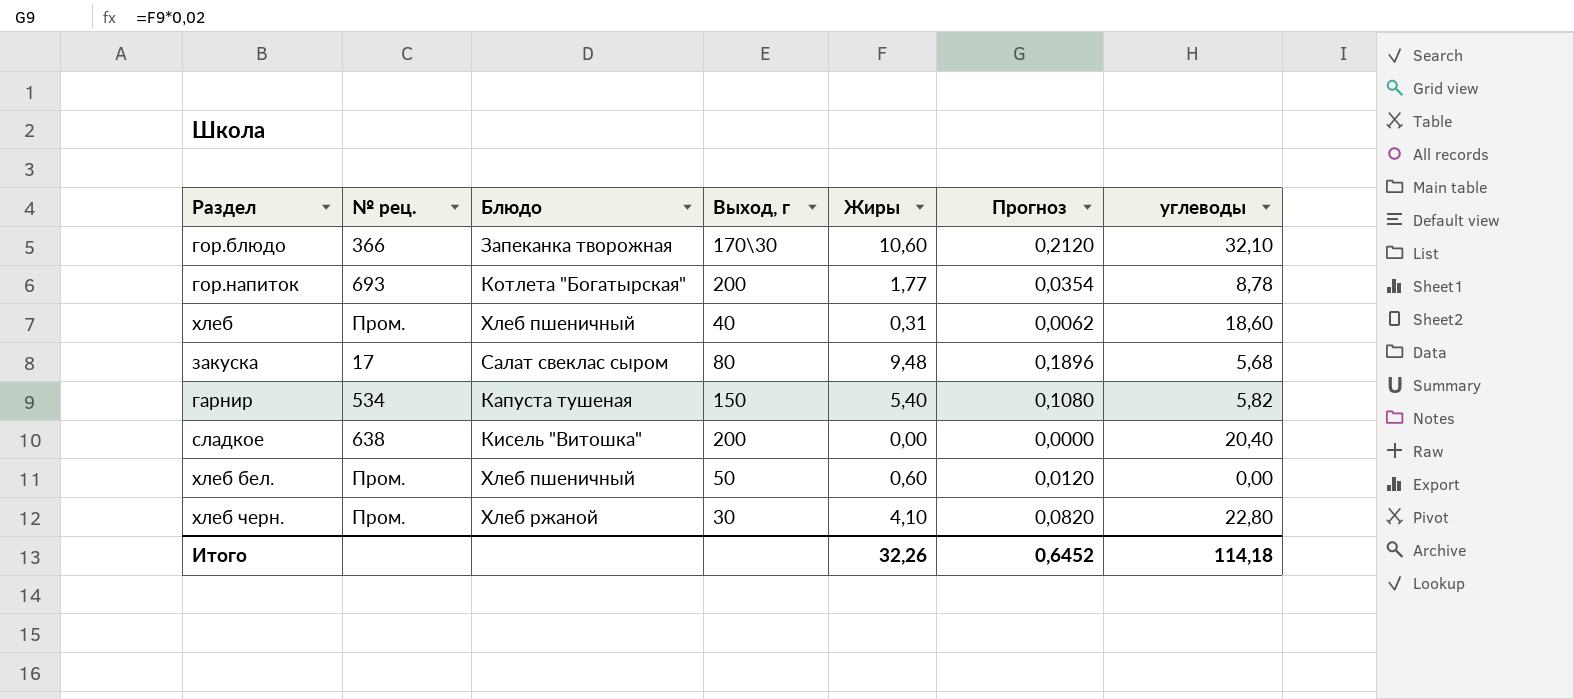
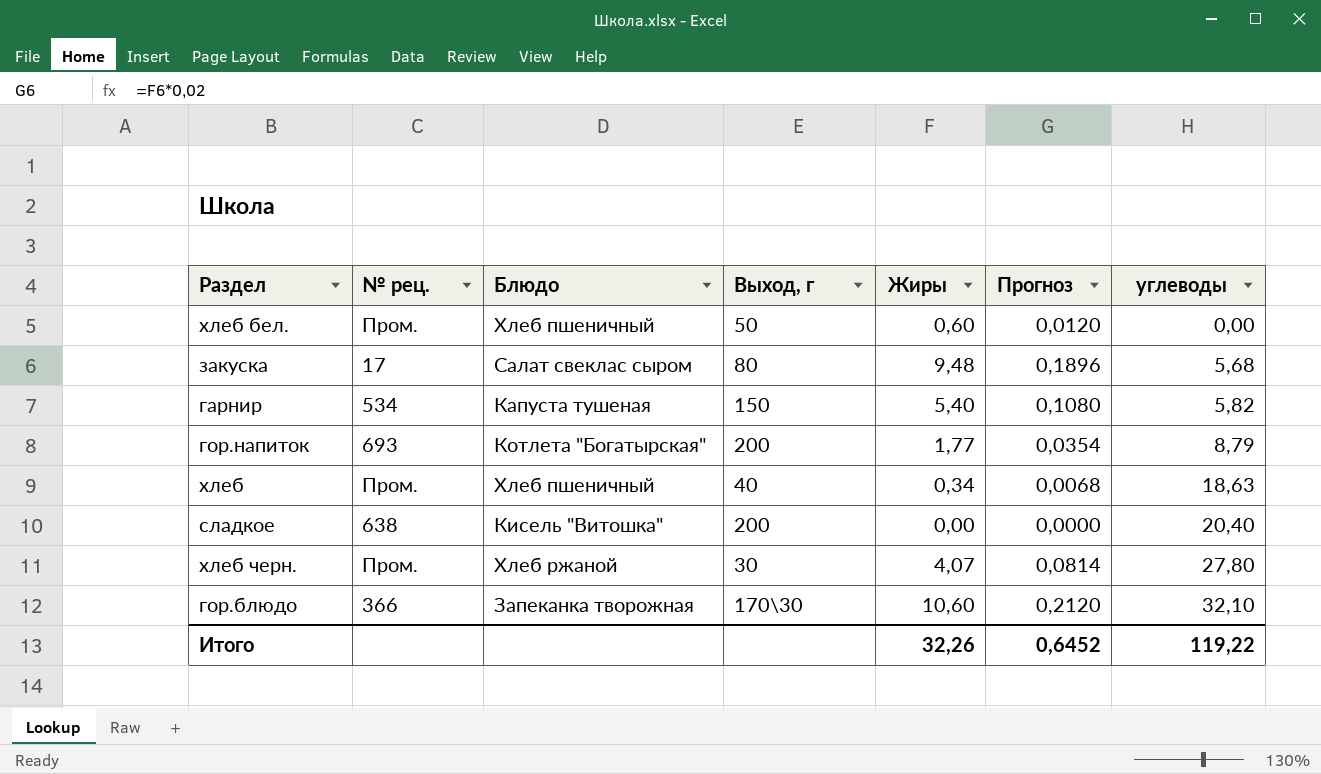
row order: none -> углеводы ascending
гор.напиток | углеводы: 8,78 -> 8,79
хлеб | Жиры: 0,31 -> 0,34
хлеб | Прогноз: 0,0062 -> 0,0068
хлеб | углеводы: 18,60 -> 18,63
хлеб черн. | Жиры: 4,10 -> 4,07
хлеб черн. | Прогноз: 0,0820 -> 0,0814
хлеб черн. | углеводы: 22,80 -> 27,80
Итого | углеводы: 114,18 -> 119,22

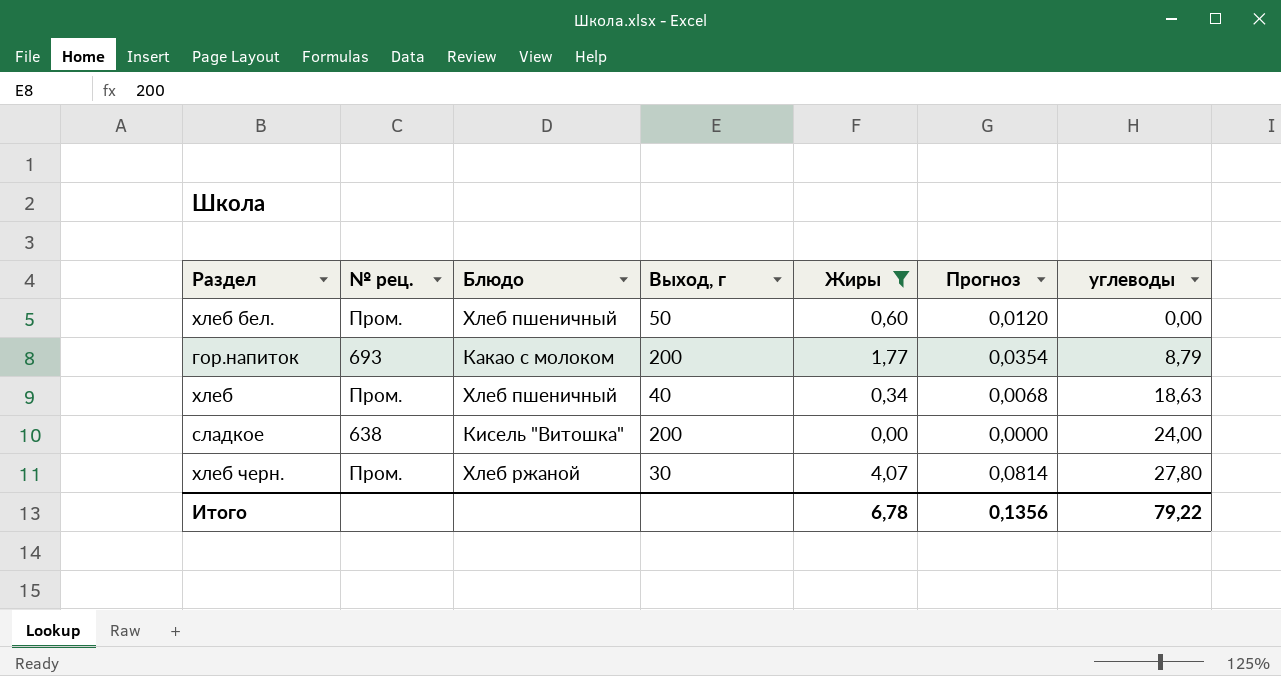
filter: none -> Жиры <= 4,07
гор.напиток | Блюдо: Котлета "Богатырская" -> Какао с молоком
сладкое | углеводы: 20,40 -> 24,00
Итого | Жиры: 32,26 -> 6,78
Итого | Прогноз: 0,6452 -> 0,1356
Итого | углеводы: 119,22 -> 79,22

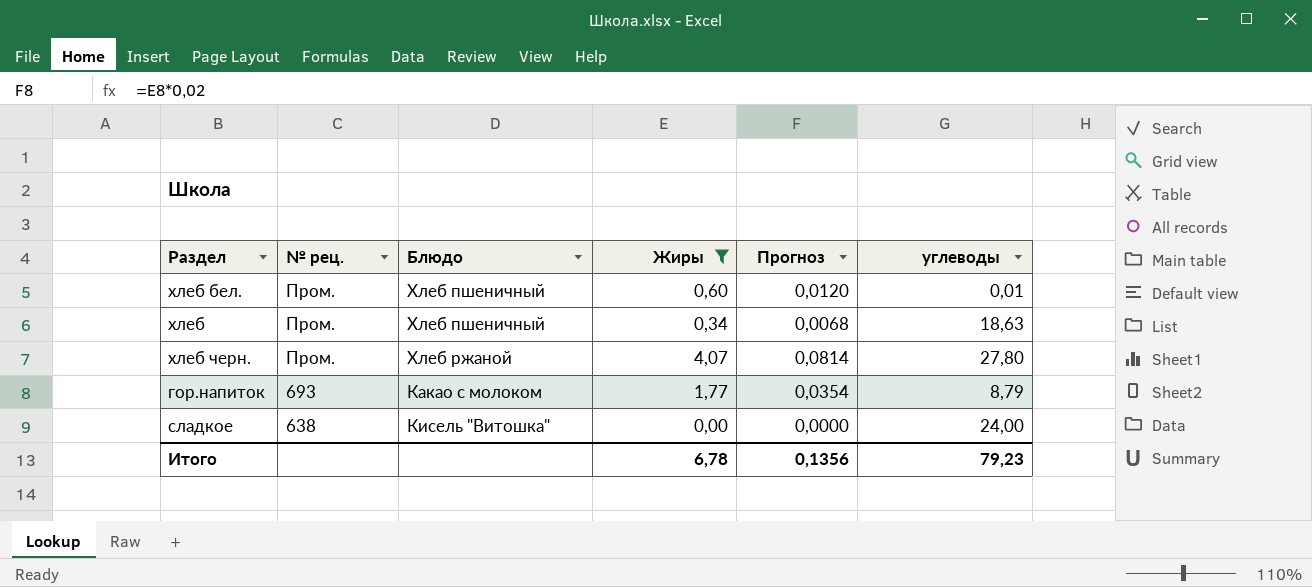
row order: углеводы ascending -> № рец. descending
column Выход, г | position: 4 -> none
хлеб бел. | углеводы: 0,00 -> 0,01
Итого | углеводы: 79,22 -> 79,23

